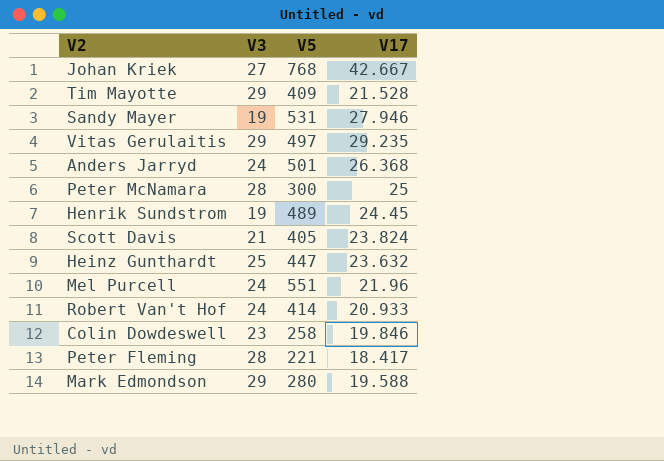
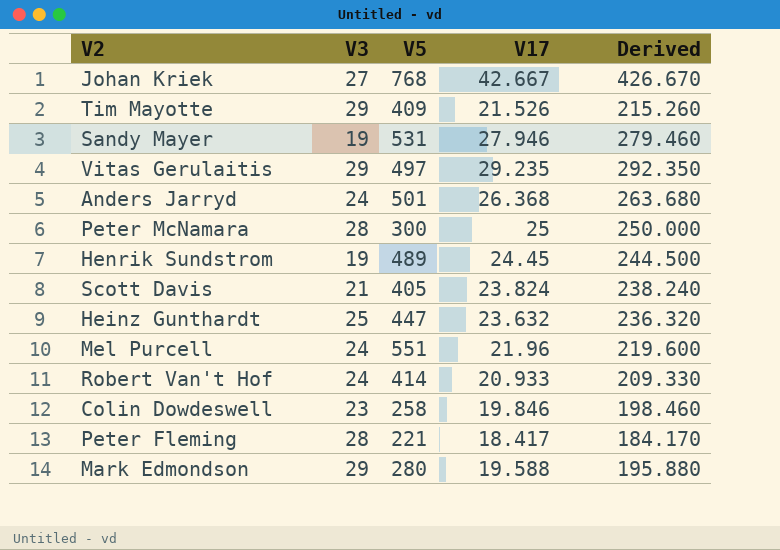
column Derived | formula: none -> [V17] * 10
Tim Mayotte | V17: 21.528 -> 21.526

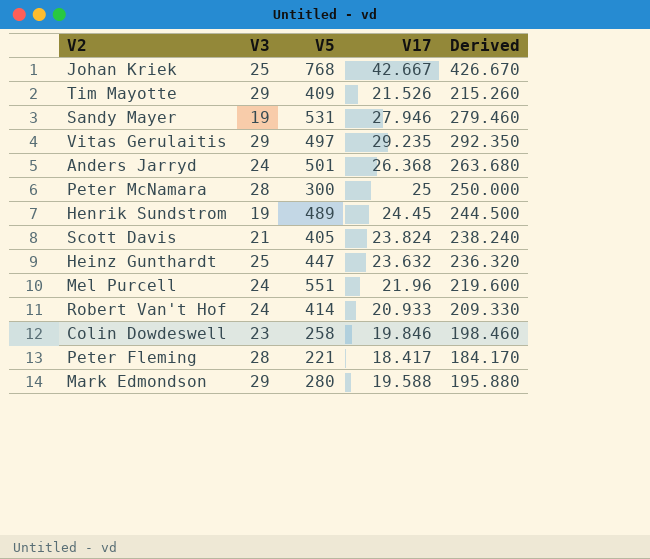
Johan Kriek | V3: 27 -> 25

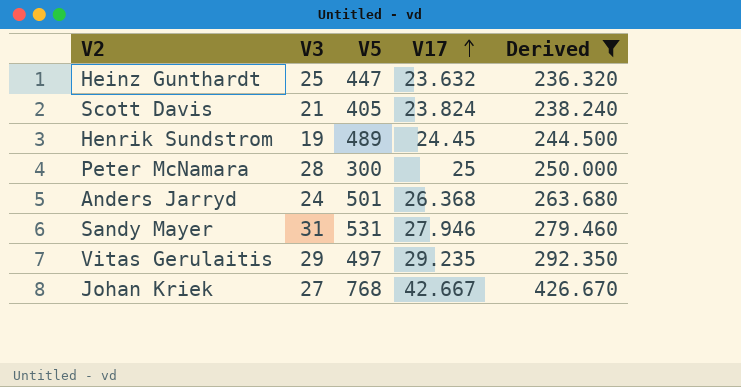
filter: none -> Derived >= 236.320
row order: none -> V17 ascending
Sandy Mayer | V3: 19 -> 31
Johan Kriek | V3: 25 -> 27

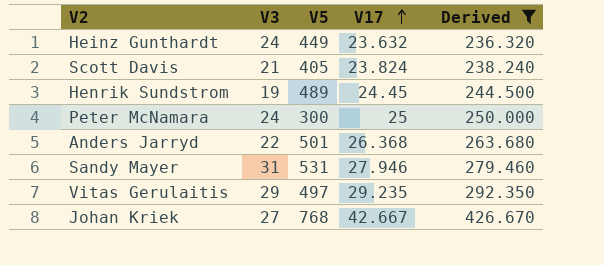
Heinz Gunthardt | V3: 25 -> 24
Heinz Gunthardt | V5: 447 -> 449
Peter McNamara | V3: 28 -> 24
Anders Jarryd | V3: 24 -> 22

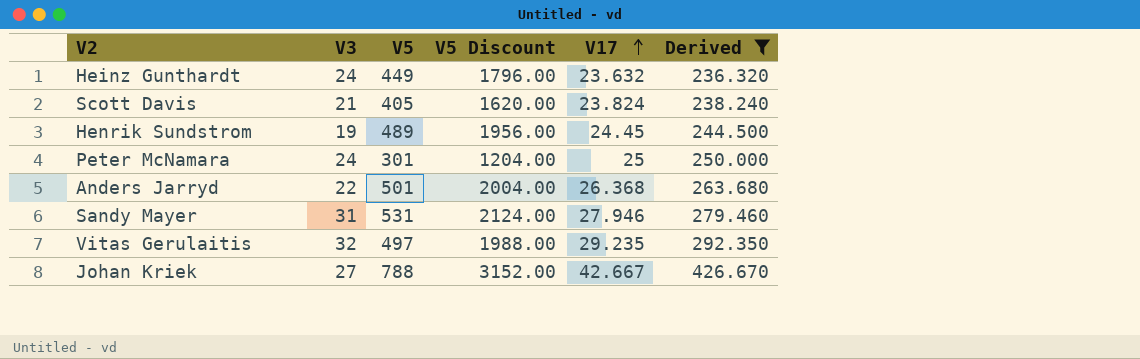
column V5 Discount | formula: none -> [V5] * 4
Peter McNamara | V5: 300 -> 301
Vitas Gerulaitis | V3: 29 -> 32
Johan Kriek | V5: 768 -> 788

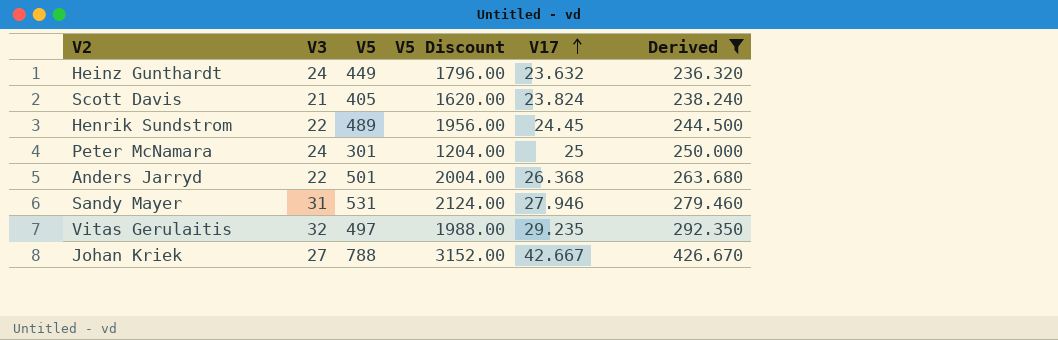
Henrik Sundstrom | V3: 19 -> 22

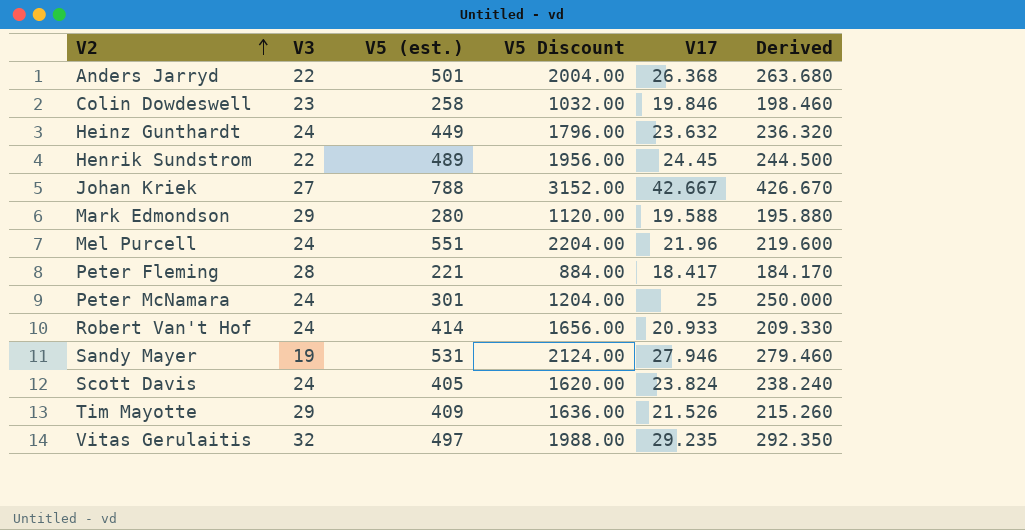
filter: Derived >= 236.320 -> none
row order: V17 ascending -> V2 ascending
column name: V5 -> V5 (est.)
Sandy Mayer | V3: 31 -> 19
Scott Davis | V3: 21 -> 24

